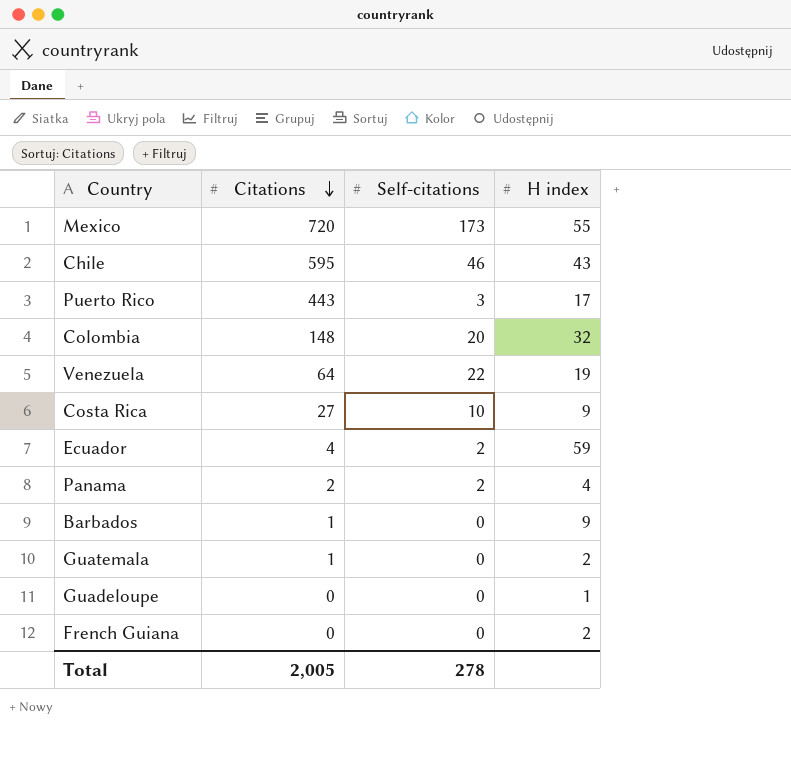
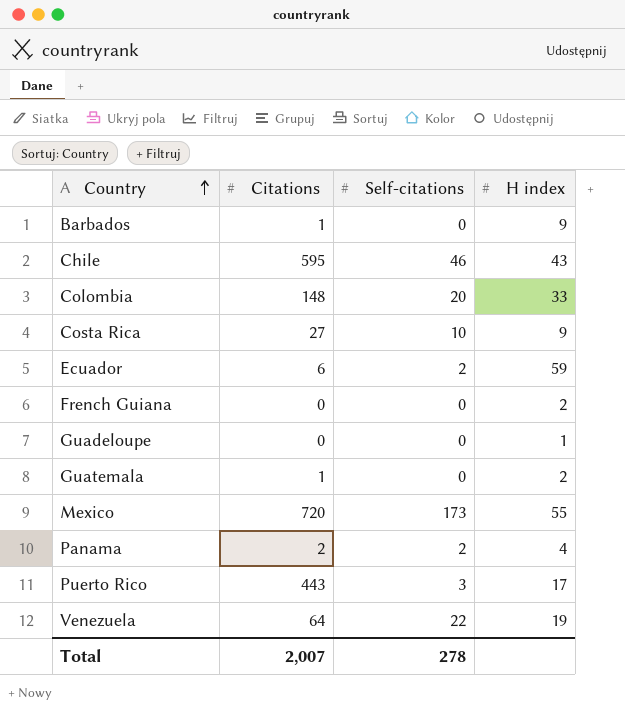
row order: Citations descending -> Country ascending
Colombia | H index: 32 -> 33
Ecuador | Citations: 4 -> 6
Total | Citations: 2,005 -> 2,007

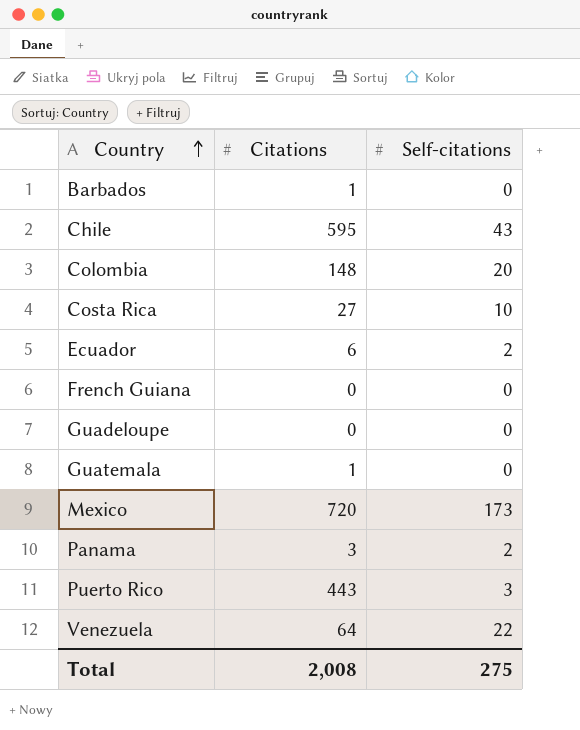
column H index | position: 4 -> none
Chile | Self-citations: 46 -> 43
Panama | Citations: 2 -> 3
Total | Citations: 2,007 -> 2,008
Total | Self-citations: 278 -> 275

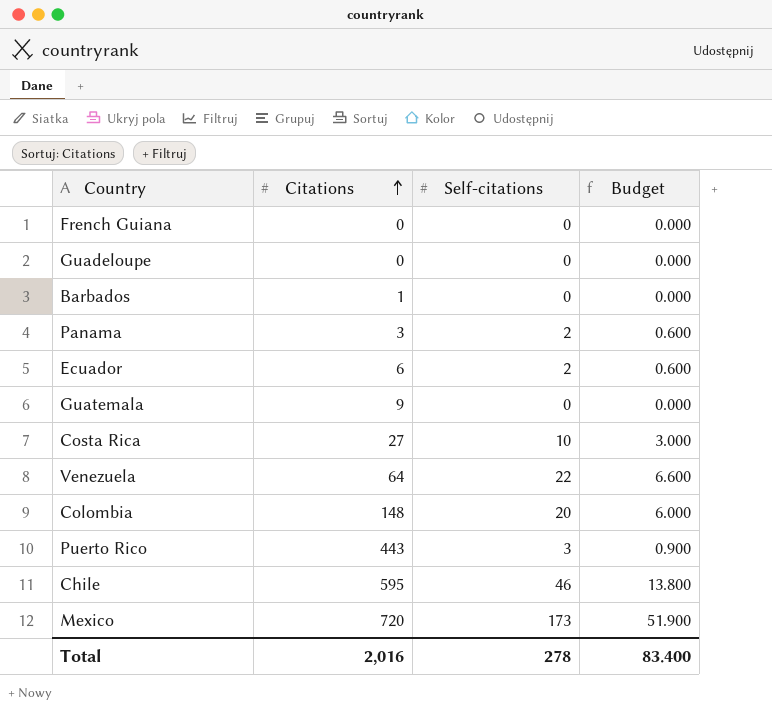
row order: Country ascending -> Citations ascending
column Budget | formula: none -> [Self-citations] * 0.3
Guatemala | Citations: 1 -> 9
Chile | Self-citations: 43 -> 46
Total | Citations: 2,008 -> 2,016
Total | Self-citations: 275 -> 278

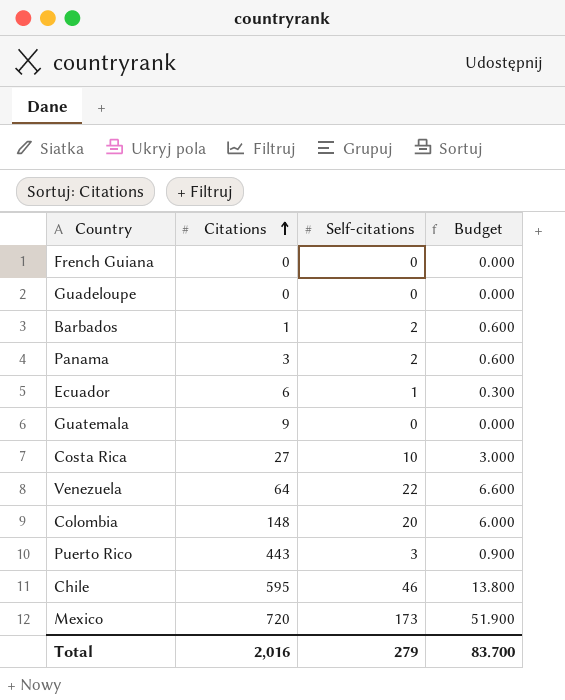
Barbados | Self-citations: 0 -> 2
Barbados | Budget: 0.000 -> 0.600
Ecuador | Self-citations: 2 -> 1
Ecuador | Budget: 0.600 -> 0.300
Total | Self-citations: 278 -> 279
Total | Budget: 83.400 -> 83.700

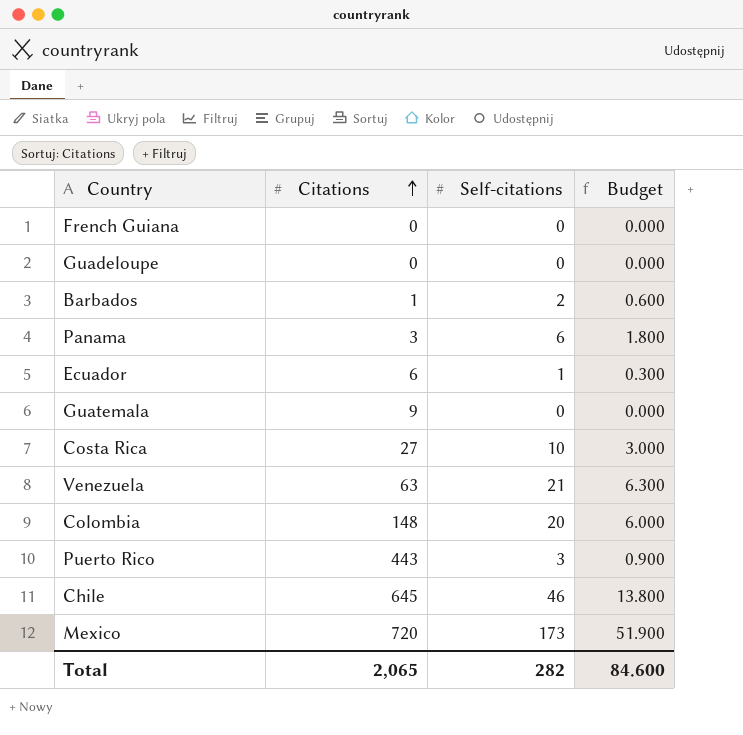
Panama | Self-citations: 2 -> 6
Panama | Budget: 0.600 -> 1.800
Venezuela | Citations: 64 -> 63
Venezuela | Self-citations: 22 -> 21
Venezuela | Budget: 6.600 -> 6.300
Chile | Citations: 595 -> 645
Total | Citations: 2,016 -> 2,065
Total | Self-citations: 279 -> 282
Total | Budget: 83.700 -> 84.600

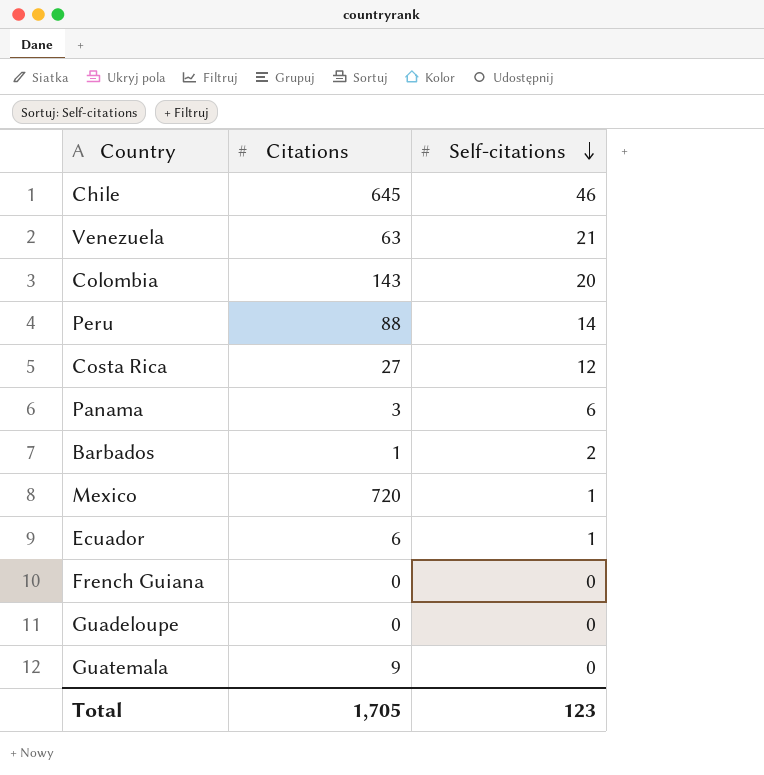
row order: Citations ascending -> Self-citations descending
column Budget | formula: [Self-citations] * 0.3 -> none
row Puerto Rico: 443 | 3 | 0.900 -> none
Colombia | Citations: 148 -> 143
row Peru: none -> 88 | 14
Costa Rica | Self-citations: 10 -> 12
Mexico | Self-citations: 173 -> 1
Total | Citations: 2,065 -> 1,705
Total | Self-citations: 282 -> 123

